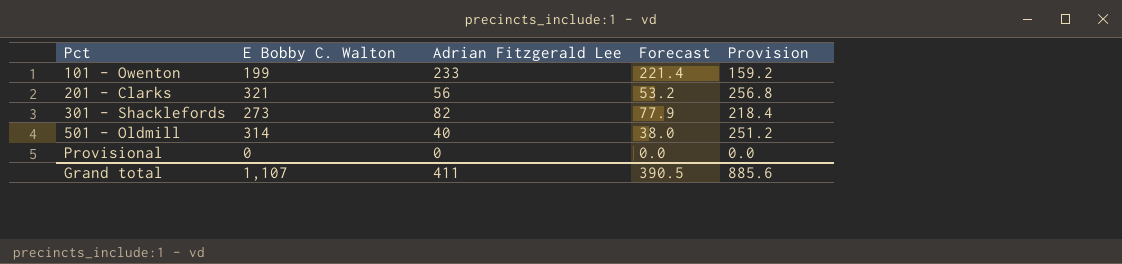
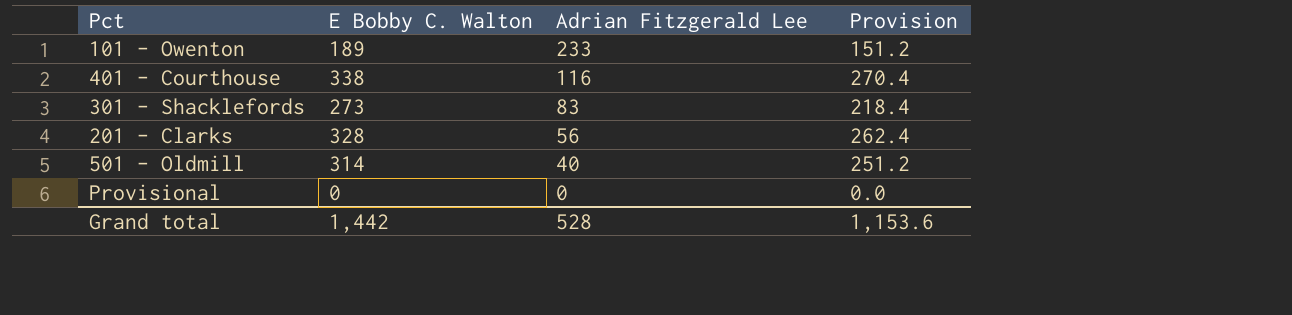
row order: Pct ascending -> Adrian Fitzgerald Lee descending
column Forecast | formula: [Adrian Fitzgerald Lee] * 0.95 -> none
101 - Owenton | E Bobby C. Walton: 199 -> 189
101 - Owenton | Provision: 159.2 -> 151.2
row 401 - Courthouse: none -> 338 | 116 | 270.4
301 - Shacklefords | Adrian Fitzgerald Lee: 82 -> 83
201 - Clarks | E Bobby C. Walton: 321 -> 328
201 - Clarks | Provision: 256.8 -> 262.4
Grand total | E Bobby C. Walton: 1,107 -> 1,442
Grand total | Adrian Fitzgerald Lee: 411 -> 528
Grand total | Provision: 885.6 -> 1,153.6

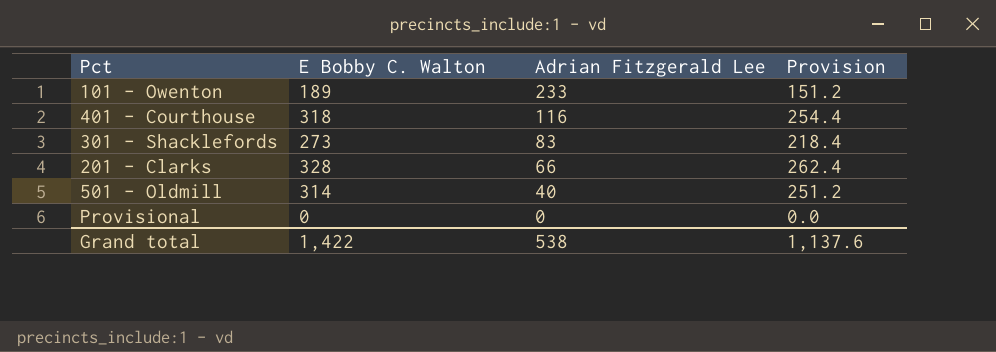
401 - Courthouse | E Bobby C. Walton: 338 -> 318
401 - Courthouse | Provision: 270.4 -> 254.4
201 - Clarks | Adrian Fitzgerald Lee: 56 -> 66
Grand total | E Bobby C. Walton: 1,442 -> 1,422
Grand total | Adrian Fitzgerald Lee: 528 -> 538
Grand total | Provision: 1,153.6 -> 1,137.6

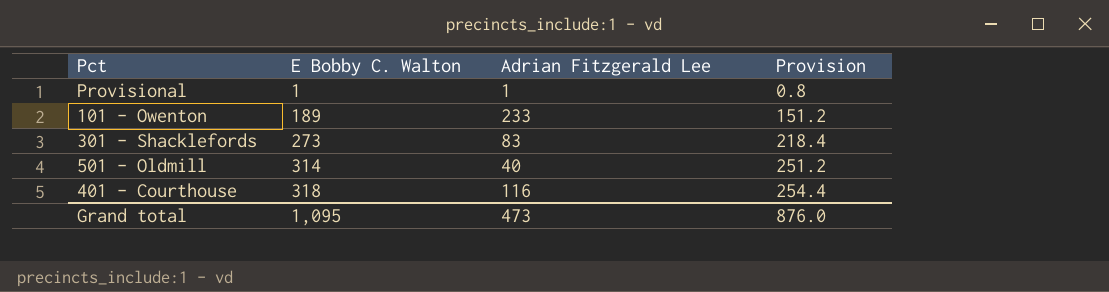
row order: Adrian Fitzgerald Lee descending -> E Bobby C. Walton ascending
row 201 - Clarks: 328 | 66 | 262.4 -> none
Provisional | E Bobby C. Walton: 0 -> 1
Provisional | Adrian Fitzgerald Lee: 0 -> 1
Provisional | Provision: 0.0 -> 0.8
Grand total | E Bobby C. Walton: 1,422 -> 1,095
Grand total | Adrian Fitzgerald Lee: 538 -> 473
Grand total | Provision: 1,137.6 -> 876.0

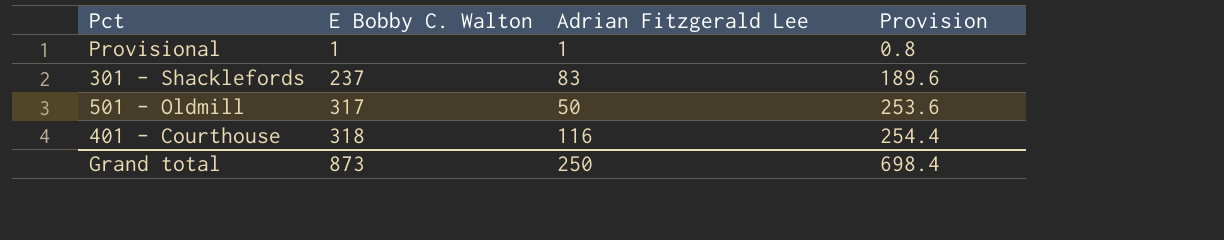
row 101 - Owenton: 189 | 233 | 151.2 -> none
301 - Shacklefords | E Bobby C. Walton: 273 -> 237
301 - Shacklefords | Provision: 218.4 -> 189.6
501 - Oldmill | E Bobby C. Walton: 314 -> 317
501 - Oldmill | Adrian Fitzgerald Lee: 40 -> 50
501 - Oldmill | Provision: 251.2 -> 253.6
Grand total | E Bobby C. Walton: 1,095 -> 873
Grand total | Adrian Fitzgerald Lee: 473 -> 250
Grand total | Provision: 876.0 -> 698.4

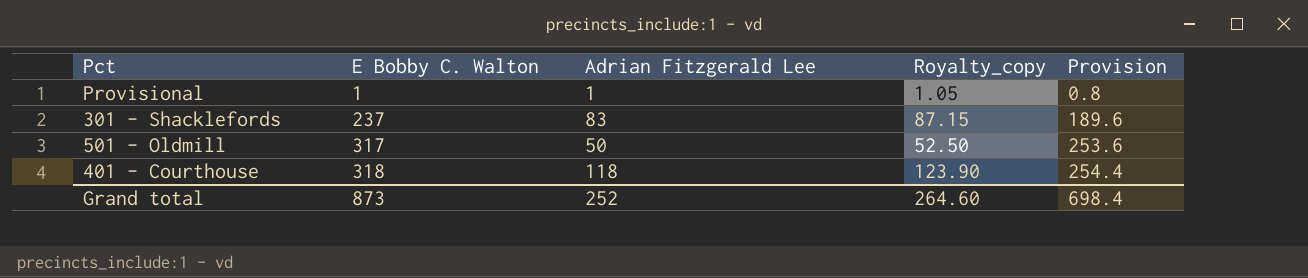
column Royalty_copy | formula: none -> [Adrian Fitzgerald Lee] * 1.05
401 - Courthouse | Adrian Fitzgerald Lee: 116 -> 118
Grand total | Adrian Fitzgerald Lee: 250 -> 252

